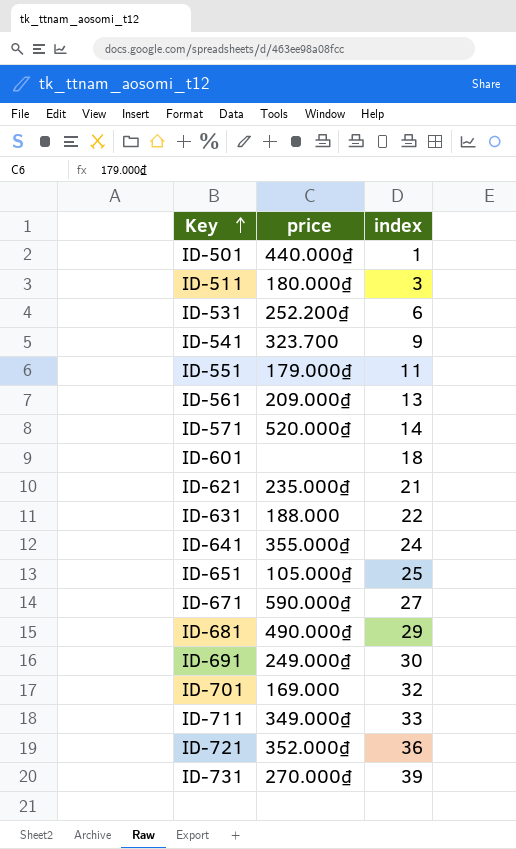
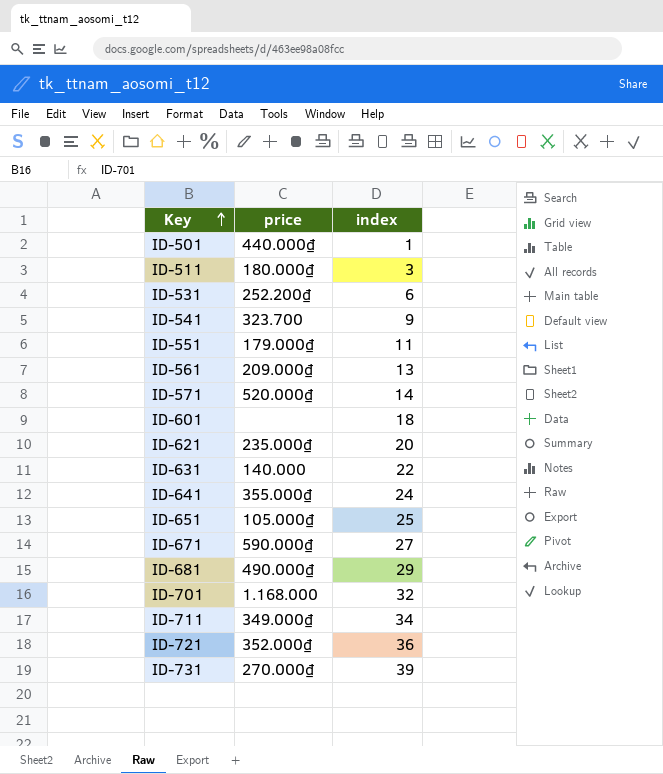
row ID-691: 249.000₫ | 30 -> none
ID-621 | index: 21 -> 20
ID-631 | price: 188.000 -> 140.000
ID-701 | price: 169.000 -> 1.168.000
ID-711 | index: 33 -> 34

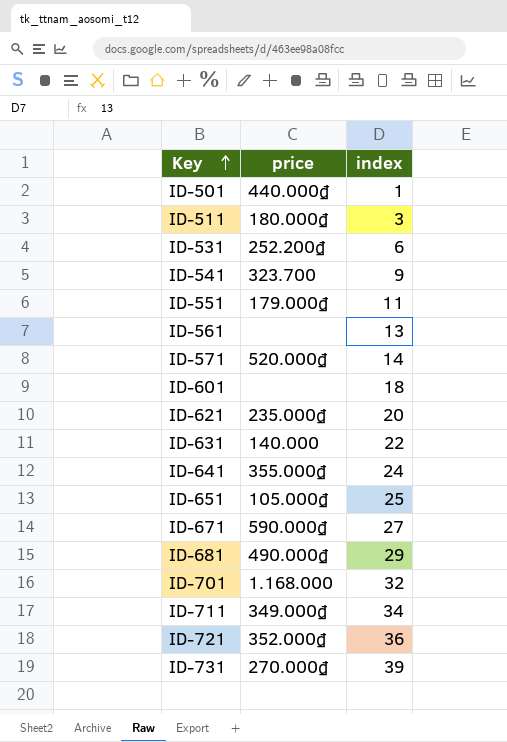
ID-561 | price: 209.000₫ -> none

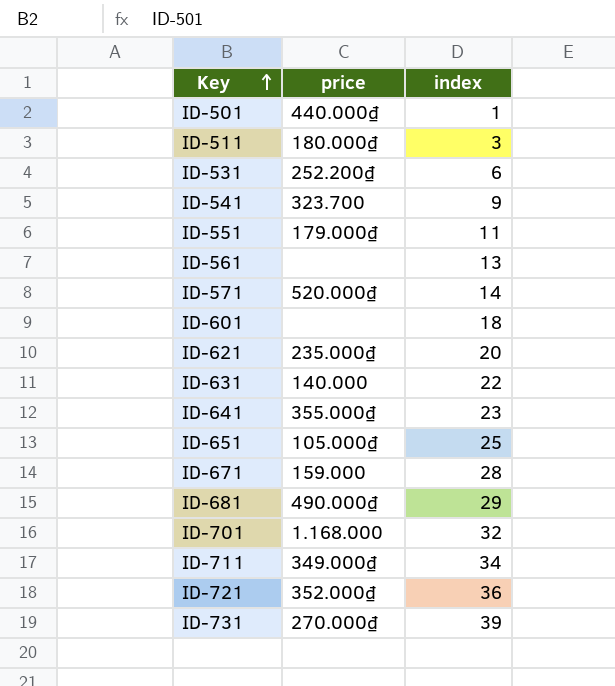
ID-641 | index: 24 -> 23
ID-671 | price: 590.000₫ -> 159.000
ID-671 | index: 27 -> 28

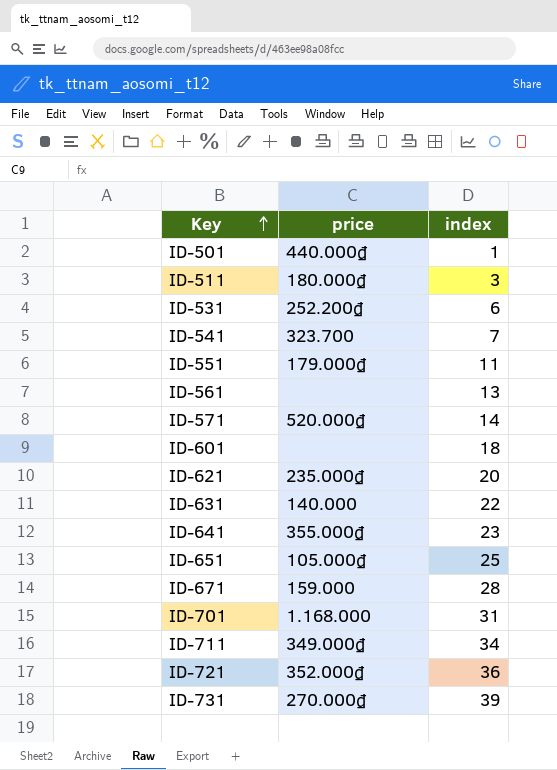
row ID-681: 490.000₫ | 29 -> none
ID-541 | index: 9 -> 7
ID-701 | index: 32 -> 31

